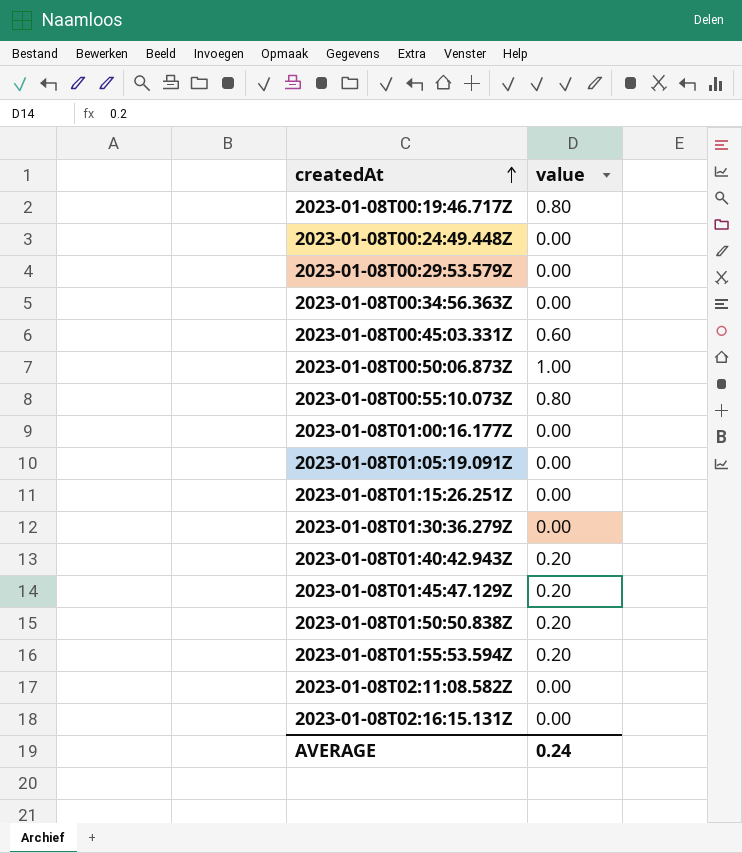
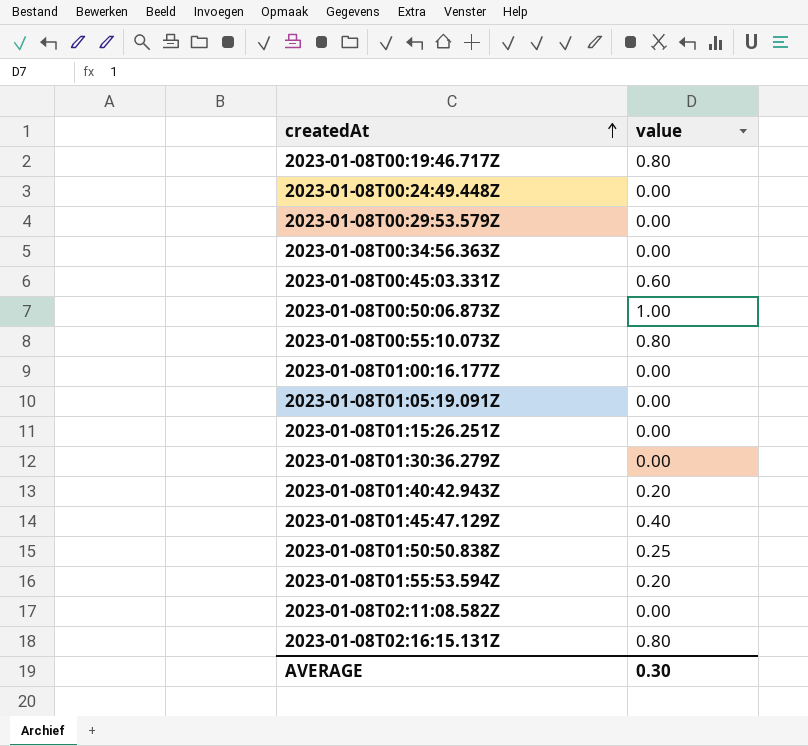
2023-01-08T01:45:47.129Z | value: 0.20 -> 0.40
2023-01-08T01:50:50.838Z | value: 0.20 -> 0.25
2023-01-08T02:16:15.131Z | value: 0.00 -> 0.80
AVERAGE | value: 0.24 -> 0.30

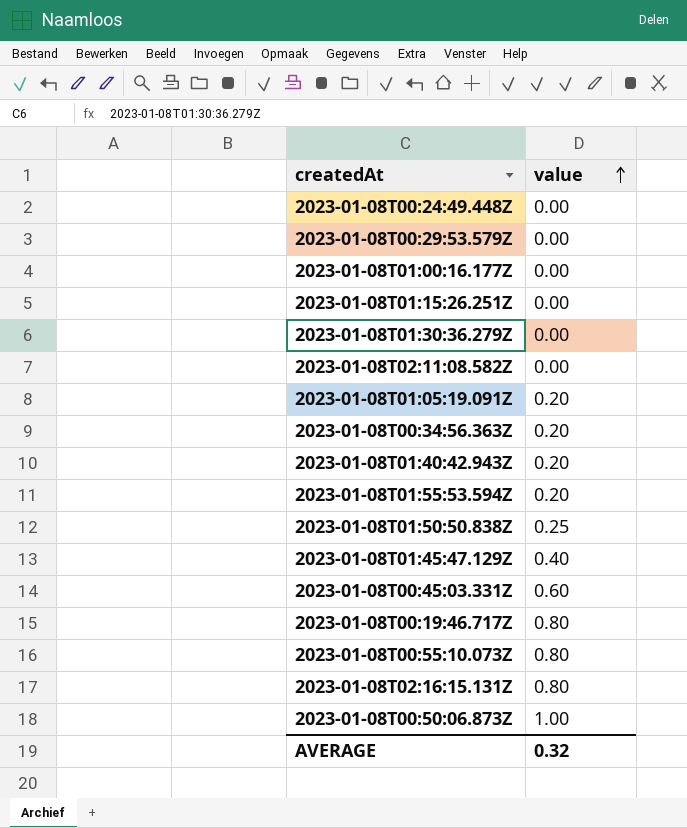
row order: createdAt ascending -> value ascending
2023-01-08T01:05:19.091Z | value: 0.00 -> 0.20
2023-01-08T00:34:56.363Z | value: 0.00 -> 0.20
AVERAGE | value: 0.30 -> 0.32

